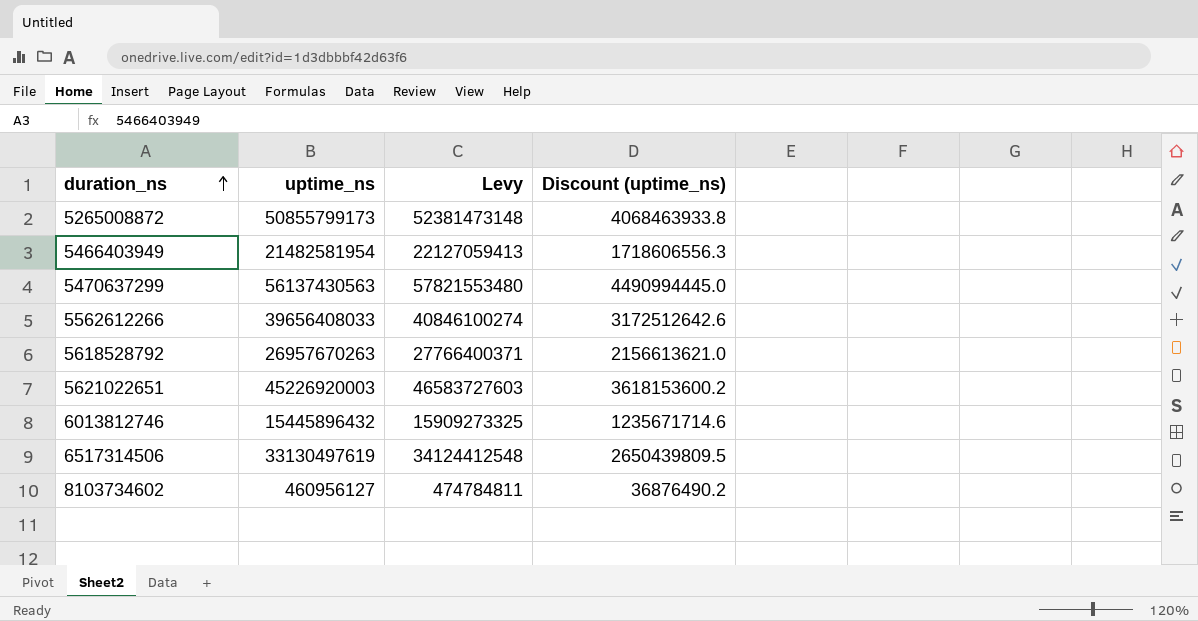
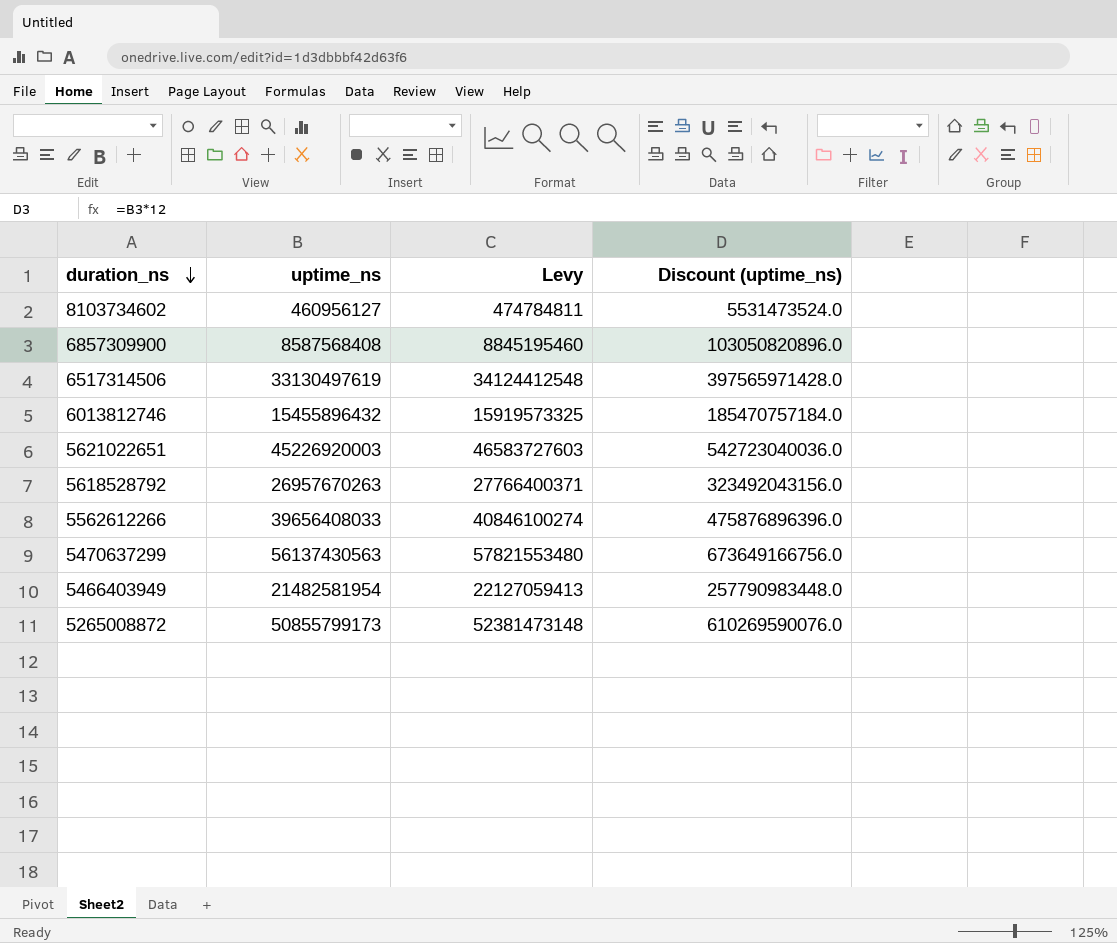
row order: duration_ns ascending -> duration_ns descending
column Discount (uptime_ns) | formula: [uptime_ns] * 0.08 -> [uptime_ns] * 12
row 6857309900: none -> 8587568408 | 8845195460 | 103050820896.0
6013812746 | uptime_ns: 15445896432 -> 15455896432
6013812746 | Levy: 15909273325 -> 15919573325

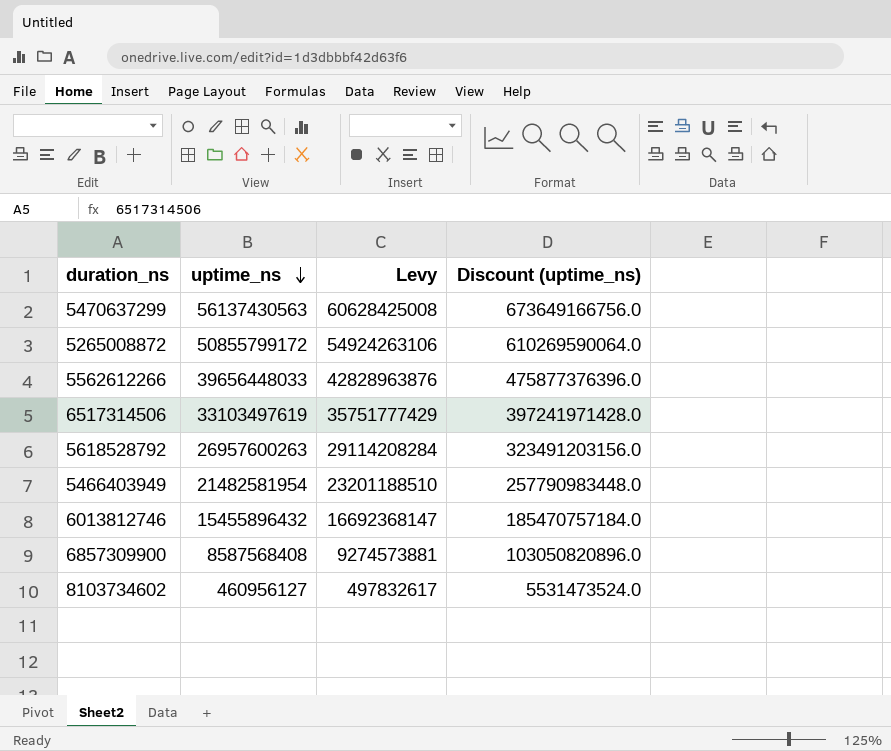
row order: duration_ns descending -> uptime_ns descending
column Levy | formula: [uptime_ns] * 1.03 -> [uptime_ns] * 1.08
row 5621022651: 45226920003 | 46583727603 | 542723040036.0 -> none
5265008872 | uptime_ns: 50855799173 -> 50855799172
5265008872 | Discount (uptime_ns): 610269590076.0 -> 610269590064.0
5562612266 | uptime_ns: 39656408033 -> 39656448033
5562612266 | Discount (uptime_ns): 475876896396.0 -> 475877376396.0
6517314506 | uptime_ns: 33130497619 -> 33103497619
6517314506 | Discount (uptime_ns): 397565971428.0 -> 397241971428.0
5618528792 | uptime_ns: 26957670263 -> 26957600263
5618528792 | Discount (uptime_ns): 323492043156.0 -> 323491203156.0

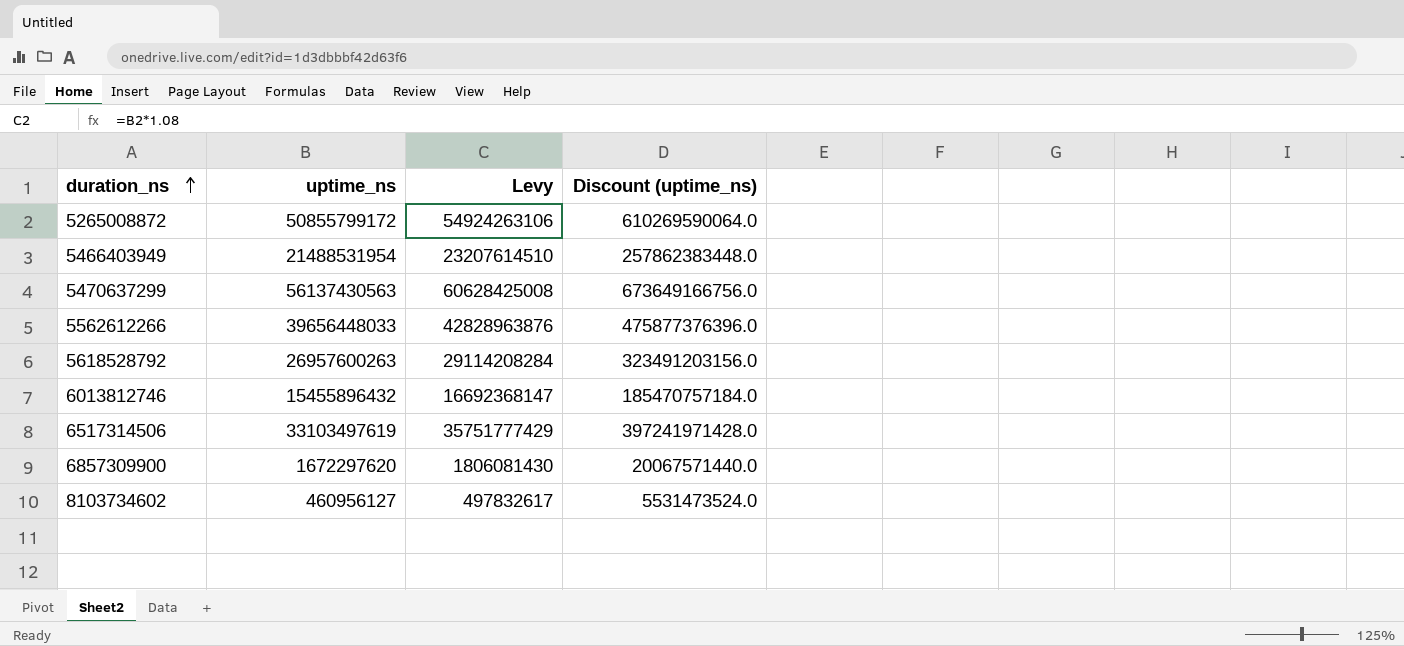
row order: uptime_ns descending -> duration_ns ascending
5466403949 | uptime_ns: 21482581954 -> 21488531954
5466403949 | Levy: 23201188510 -> 23207614510
5466403949 | Discount (uptime_ns): 257790983448.0 -> 257862383448.0
6857309900 | uptime_ns: 8587568408 -> 1672297620
6857309900 | Levy: 9274573881 -> 1806081430
6857309900 | Discount (uptime_ns): 103050820896.0 -> 20067571440.0

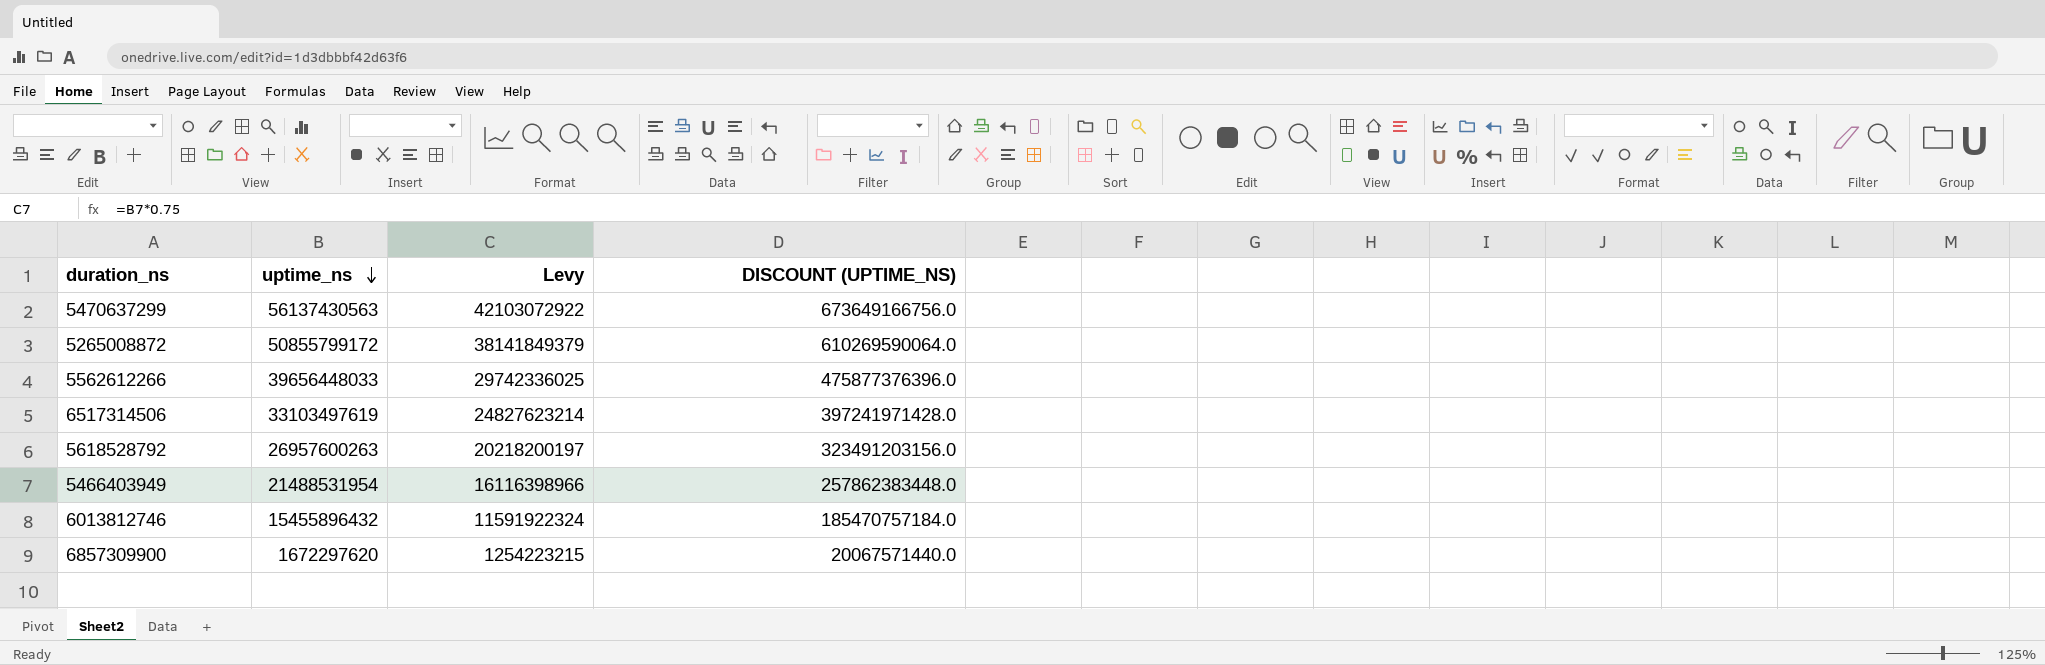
row order: duration_ns ascending -> uptime_ns descending
column Levy | formula: [uptime_ns] * 1.08 -> [uptime_ns] * 0.75
column name: Discount (uptime_ns) -> DISCOUNT (UPTIME_NS)
row 8103734602: 460956127 | 497832617 | 5531473524.0 -> none

